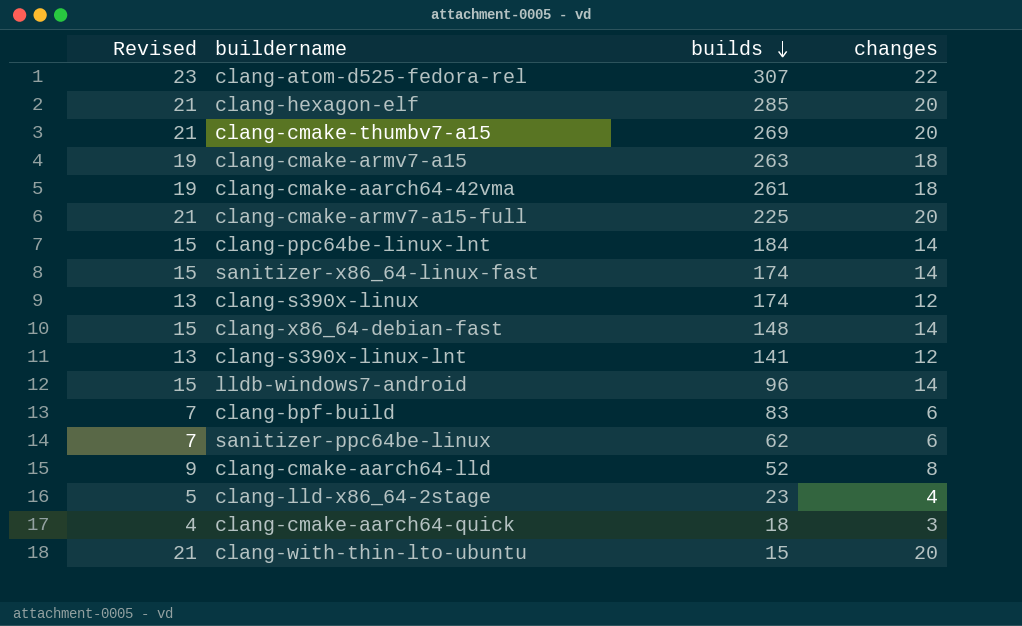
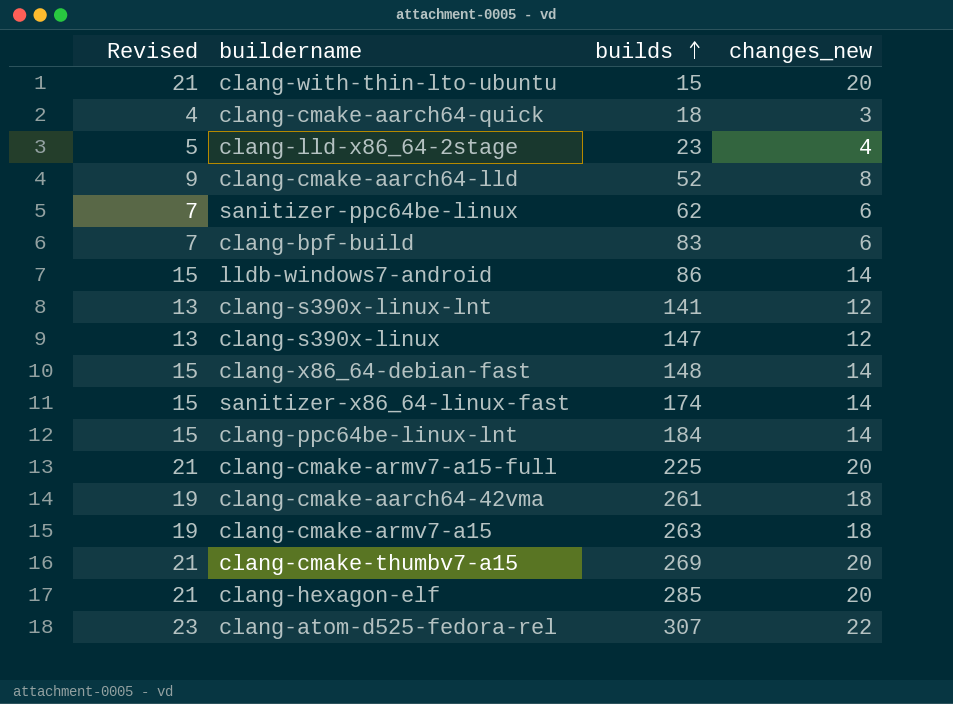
row order: builds descending -> builds ascending
column name: changes -> changes_new
lldb-windows7-android | builds: 96 -> 86
clang-s390x-linux | builds: 174 -> 147

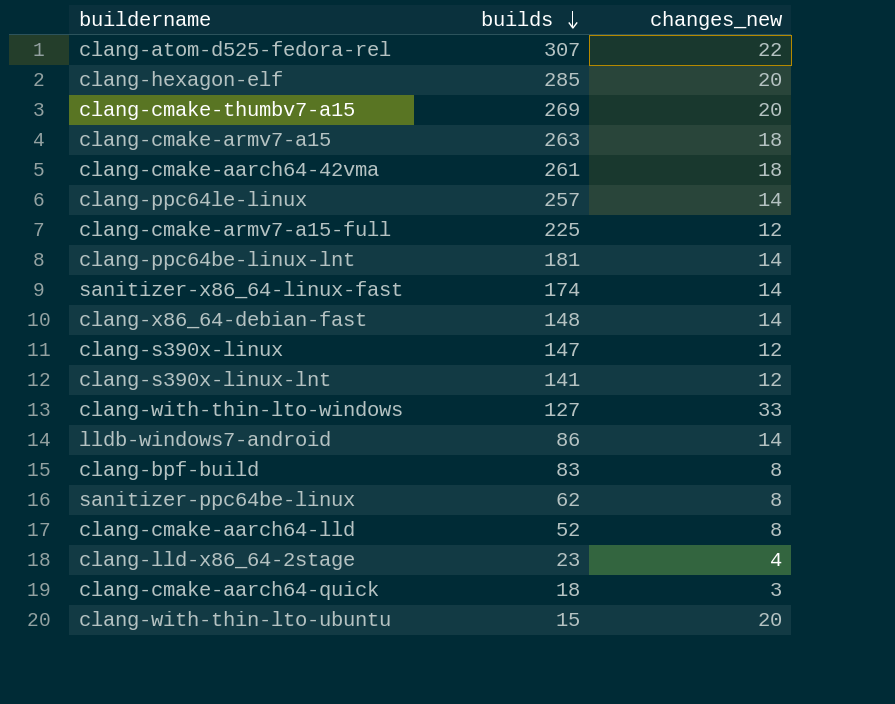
row order: builds ascending -> builds descending
column Revised | formula: [changes_new] + 1 -> none
row clang-ppc64le-linux: none -> 257 | 14
clang-cmake-armv7-a15-full | changes_new: 20 -> 12
clang-ppc64be-linux-lnt | builds: 184 -> 181
row clang-with-thin-lto-windows: none -> 127 | 33
clang-bpf-build | changes_new: 6 -> 8
sanitizer-ppc64be-linux | changes_new: 6 -> 8

